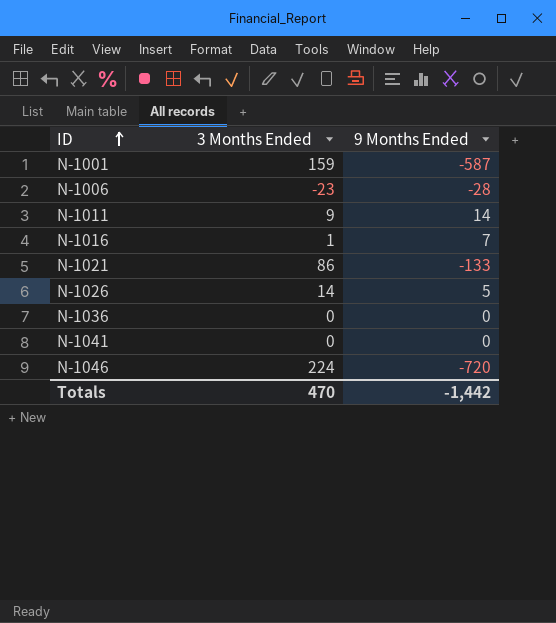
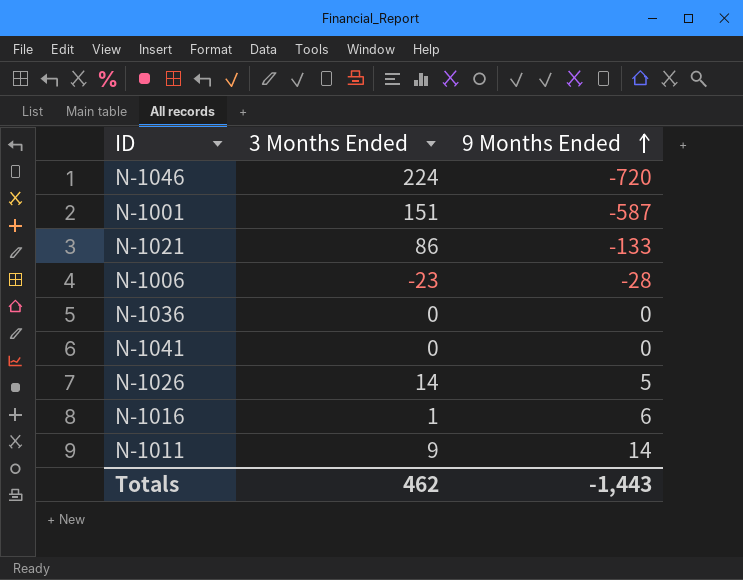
row order: ID ascending -> 9 Months Ended ascending
N-1001 | 3 Months Ended: 159 -> 151
N-1016 | 9 Months Ended: 7 -> 6
Totals | 3 Months Ended: 470 -> 462
Totals | 9 Months Ended: -1,442 -> -1,443

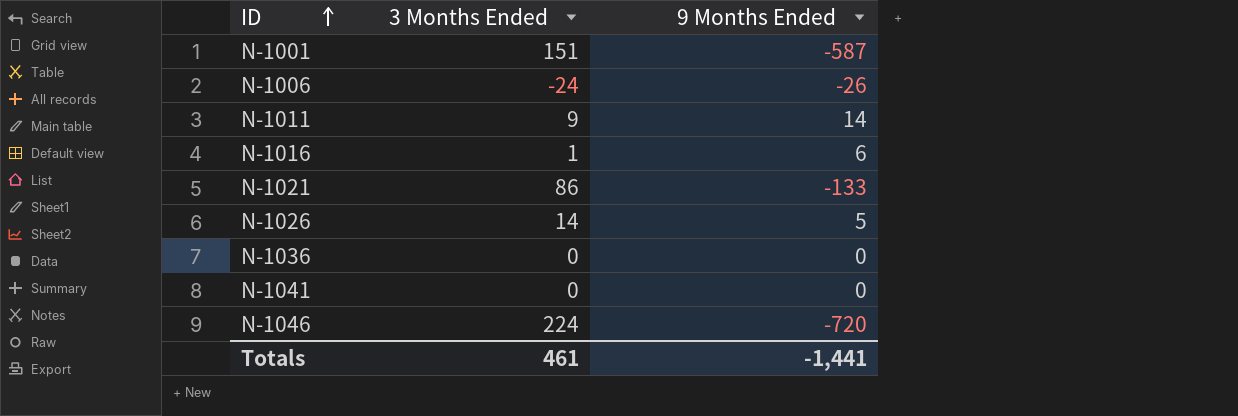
row order: 9 Months Ended ascending -> ID ascending
N-1006 | 3 Months Ended: -23 -> -24
N-1006 | 9 Months Ended: -28 -> -26
Totals | 3 Months Ended: 462 -> 461
Totals | 9 Months Ended: -1,443 -> -1,441

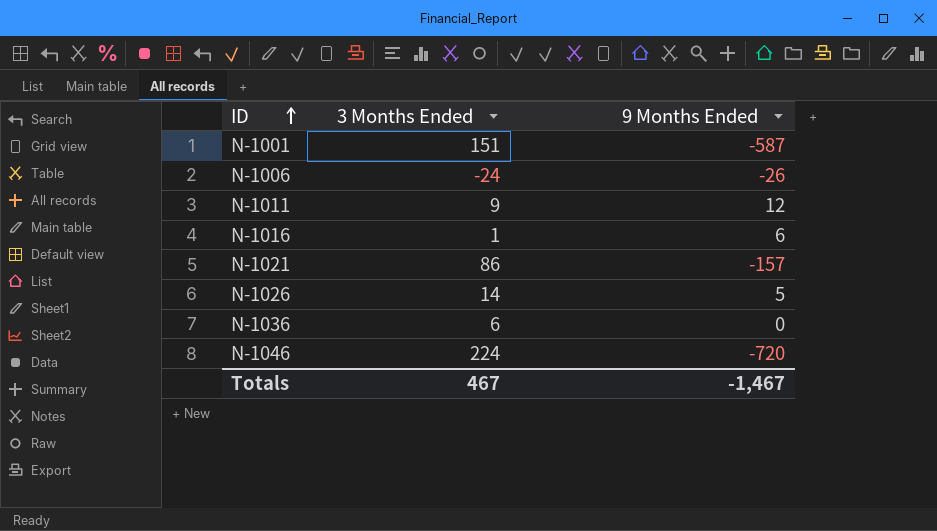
row N-1041: 0 | 0 -> none
N-1011 | 9 Months Ended: 14 -> 12
N-1021 | 9 Months Ended: -133 -> -157
N-1036 | 3 Months Ended: 0 -> 6
Totals | 3 Months Ended: 461 -> 467
Totals | 9 Months Ended: -1,441 -> -1,467

